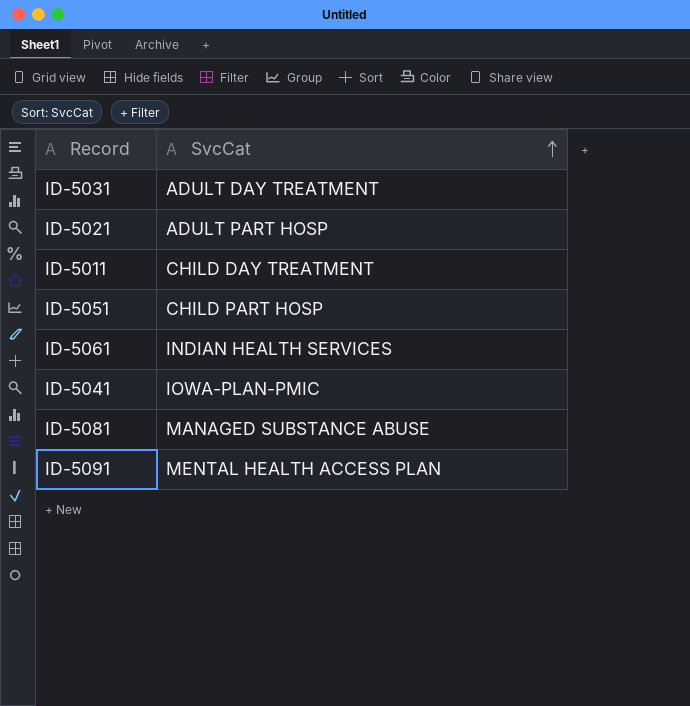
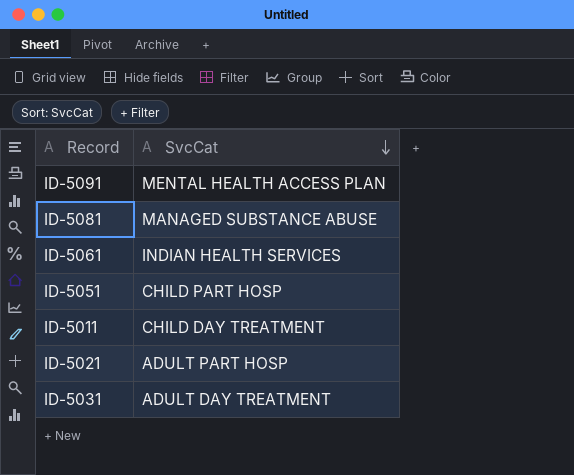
row order: SvcCat ascending -> SvcCat descending
row ID-5041: IOWA-PLAN-PMIC -> none

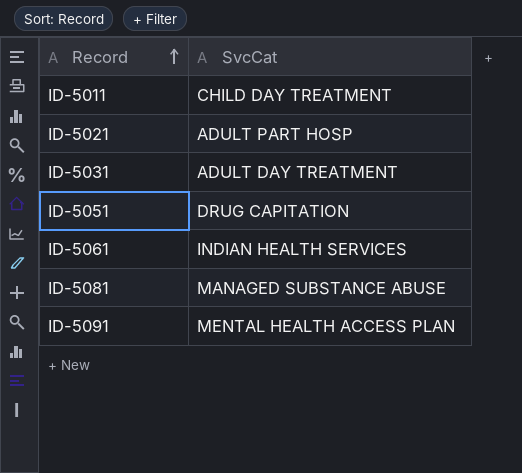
row order: SvcCat descending -> Record ascending
ID-5051 | SvcCat: CHILD PART HOSP -> DRUG CAPITATION

